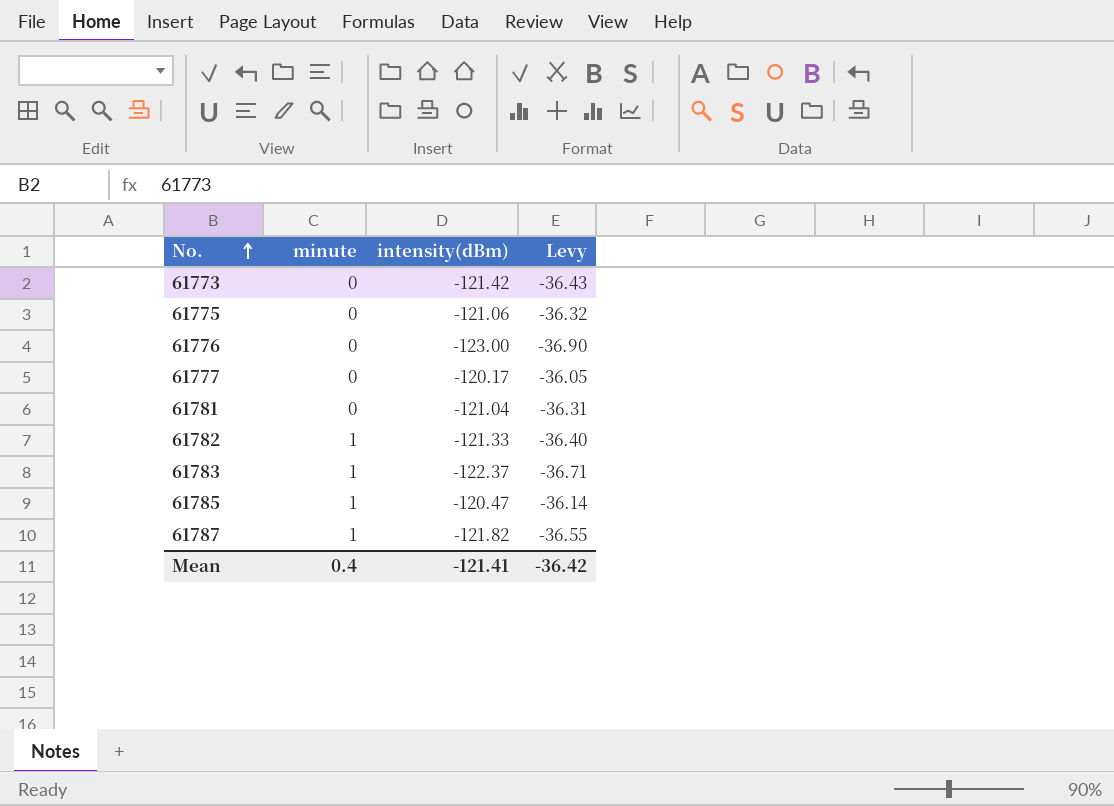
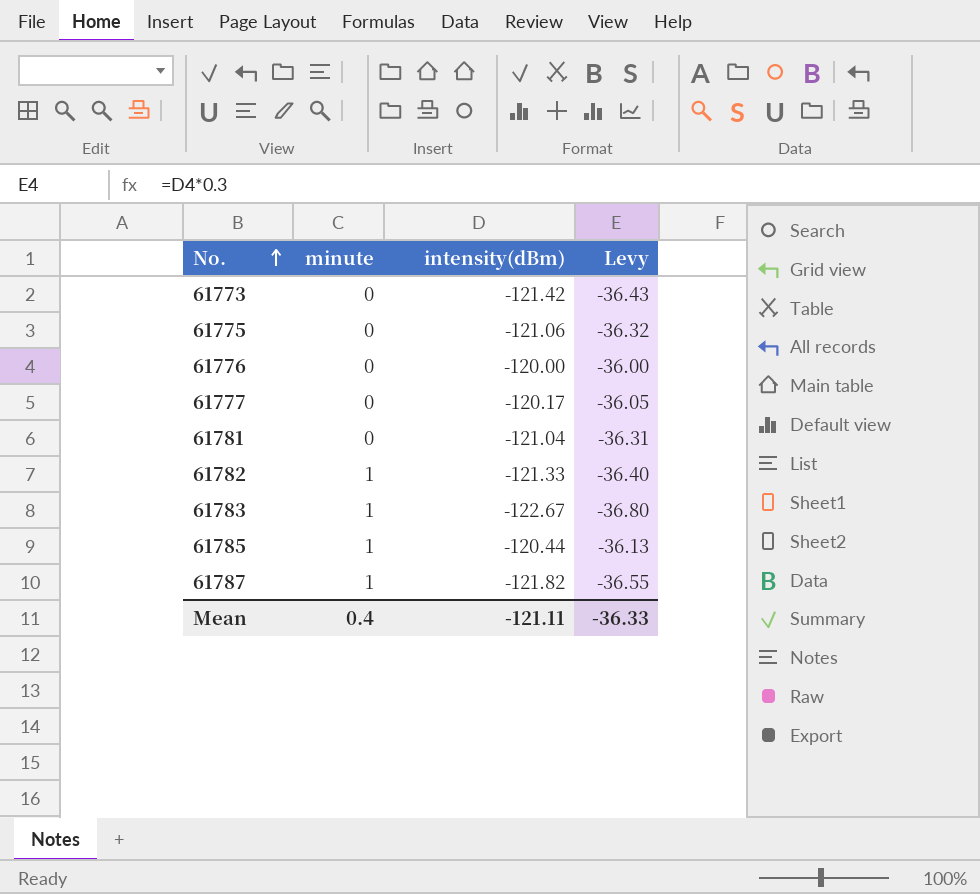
61776 | intensity(dBm): -123.00 -> -120.00
61776 | Levy: -36.90 -> -36.00
61783 | intensity(dBm): -122.37 -> -122.67
61783 | Levy: -36.71 -> -36.80
61785 | intensity(dBm): -120.47 -> -120.44
61785 | Levy: -36.14 -> -36.13
Mean | intensity(dBm): -121.41 -> -121.11
Mean | Levy: -36.42 -> -36.33

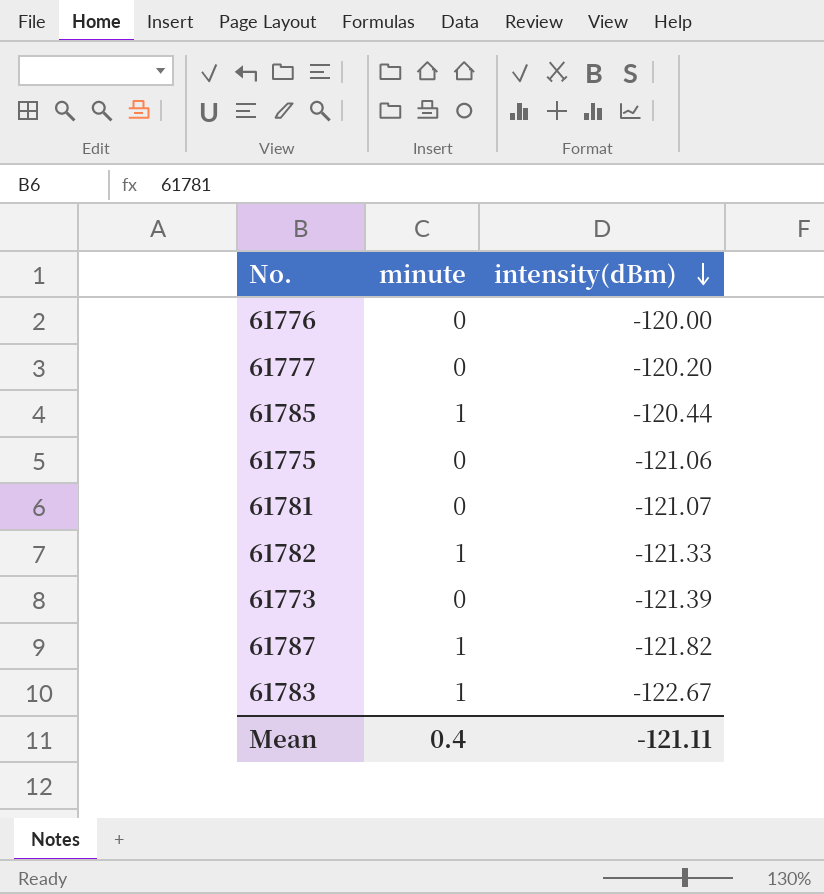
row order: No. ascending -> intensity(dBm) descending
column Levy | formula: [intensity(dBm)] * 0.3 -> none
61777 | intensity(dBm): -120.17 -> -120.20
61781 | intensity(dBm): -121.04 -> -121.07
61773 | intensity(dBm): -121.42 -> -121.39

